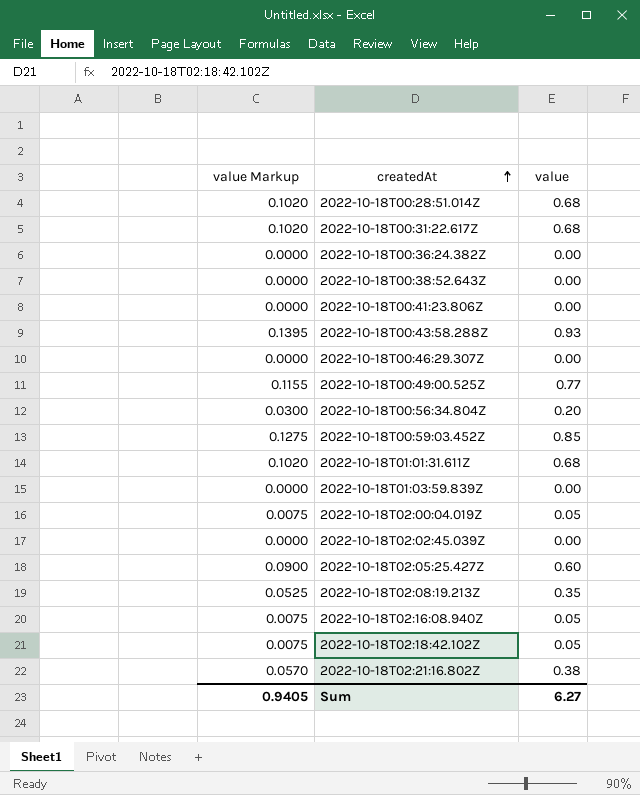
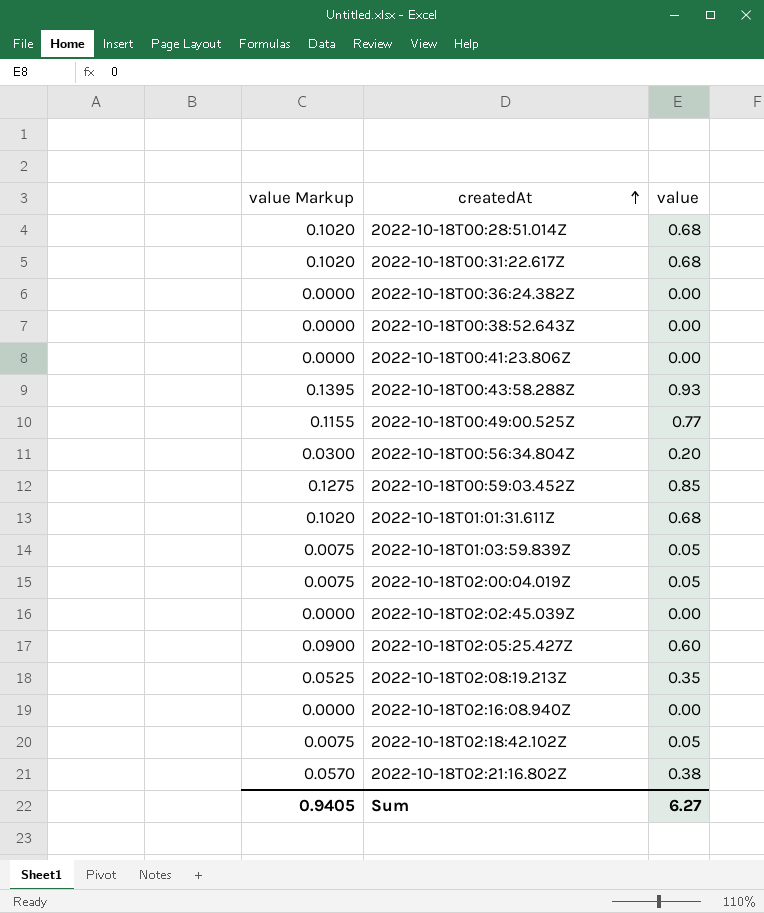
row 2022-10-18T00:46:29.307Z: 0.0000 | 0.00 -> none
2022-10-18T01:03:59.839Z | value Markup: 0.0000 -> 0.0075
2022-10-18T01:03:59.839Z | value: 0.00 -> 0.05
2022-10-18T02:16:08.940Z | value Markup: 0.0075 -> 0.0000
2022-10-18T02:16:08.940Z | value: 0.05 -> 0.00

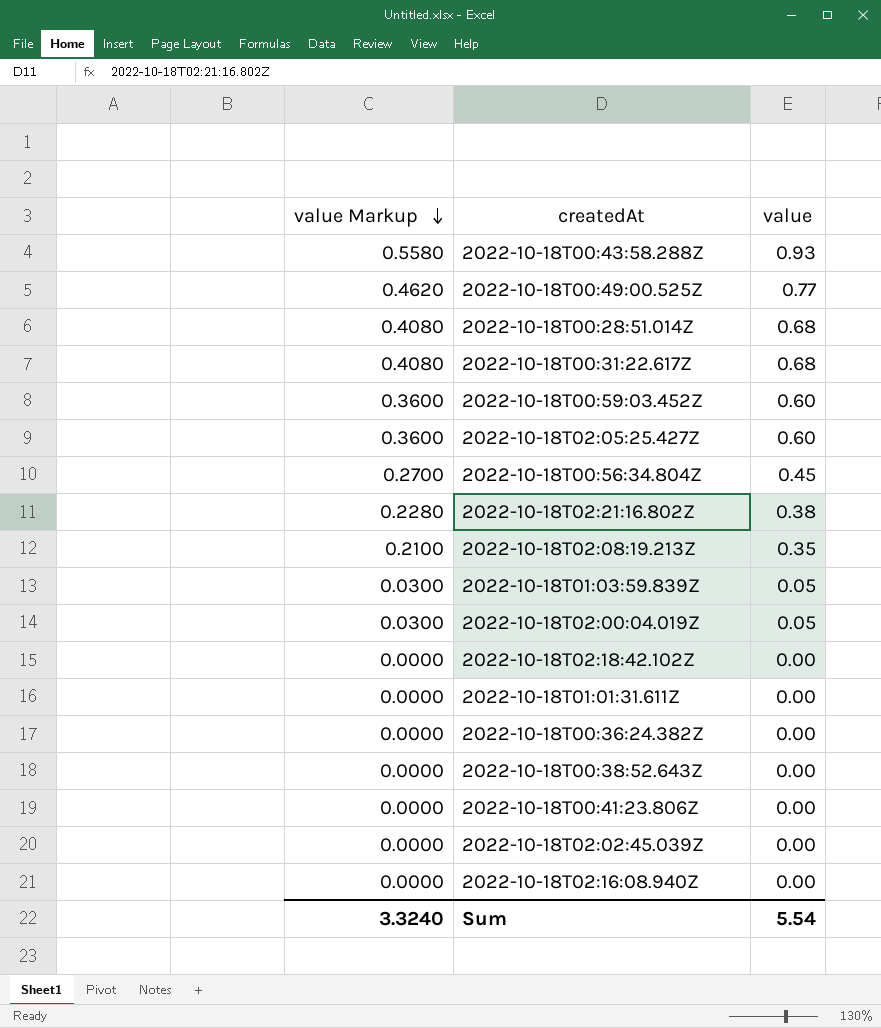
row order: createdAt ascending -> value Markup descending
column value Markup | formula: [value] * 0.15 -> [value] * 0.6
2022-10-18T00:59:03.452Z | value: 0.85 -> 0.60
2022-10-18T00:56:34.804Z | value: 0.20 -> 0.45
2022-10-18T02:18:42.102Z | value: 0.05 -> 0.00
2022-10-18T01:01:31.611Z | value: 0.68 -> 0.00
Sum | value Markup: 0.9405 -> 3.3240
Sum | value: 6.27 -> 5.54

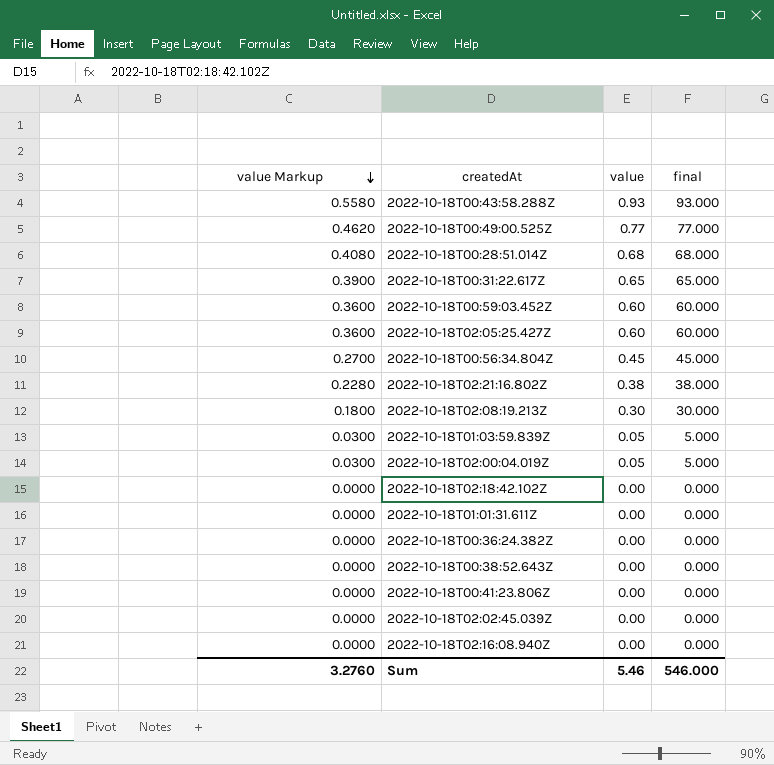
column final | formula: none -> [value] * 100
2022-10-18T00:31:22.617Z | value Markup: 0.4080 -> 0.3900
2022-10-18T00:31:22.617Z | value: 0.68 -> 0.65
2022-10-18T02:08:19.213Z | value Markup: 0.2100 -> 0.1800
2022-10-18T02:08:19.213Z | value: 0.35 -> 0.30
Sum | value Markup: 3.3240 -> 3.2760
Sum | value: 5.54 -> 5.46

